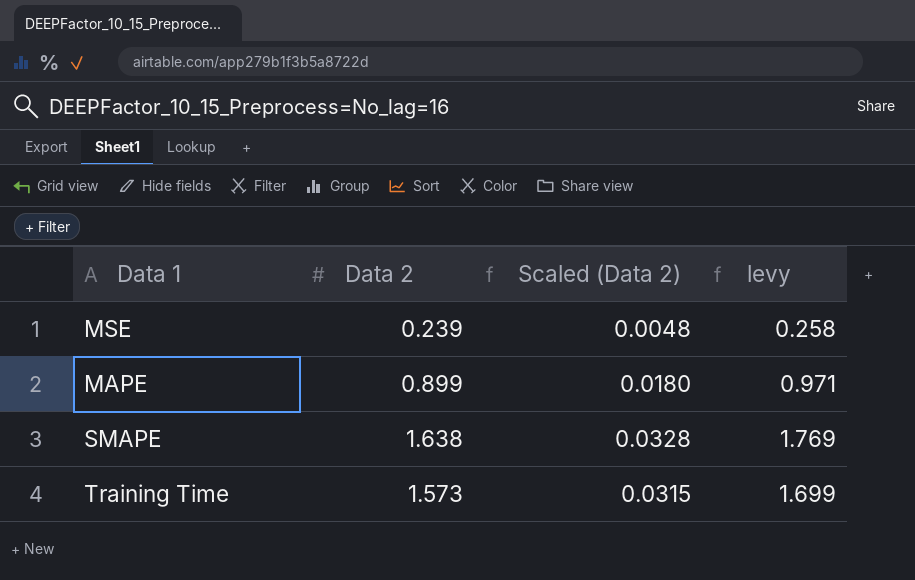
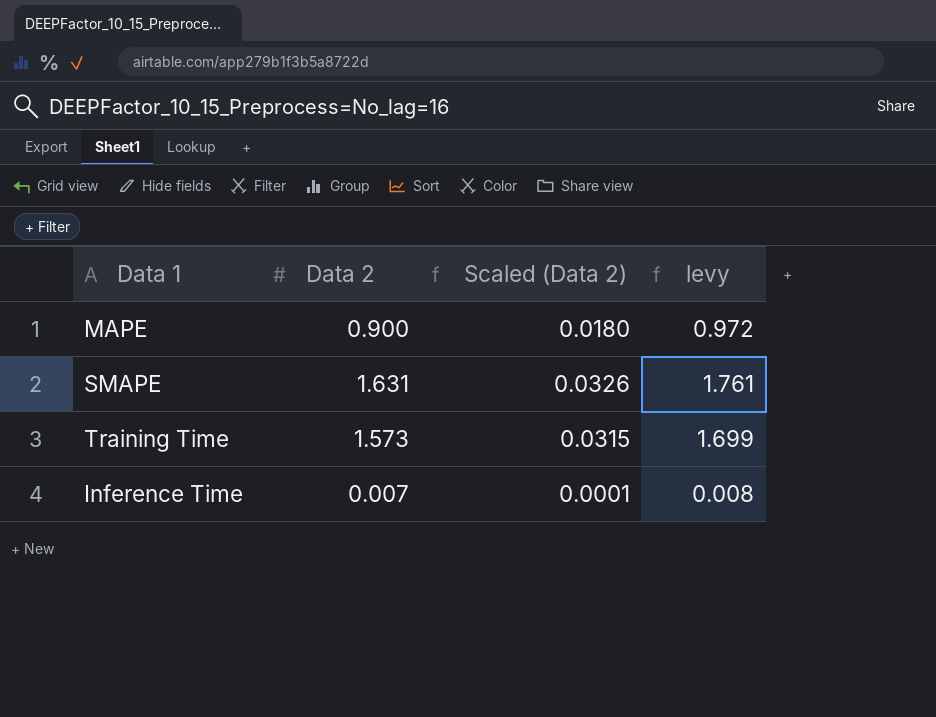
row MSE: 0.239 | 0.0048 | 0.258 -> none
MAPE | Data 2: 0.899 -> 0.900
MAPE | levy: 0.971 -> 0.972
SMAPE | Data 2: 1.638 -> 1.631
SMAPE | Scaled (Data 2): 0.0328 -> 0.0326
SMAPE | levy: 1.769 -> 1.761
row Inference Time: none -> 0.007 | 0.0001 | 0.008

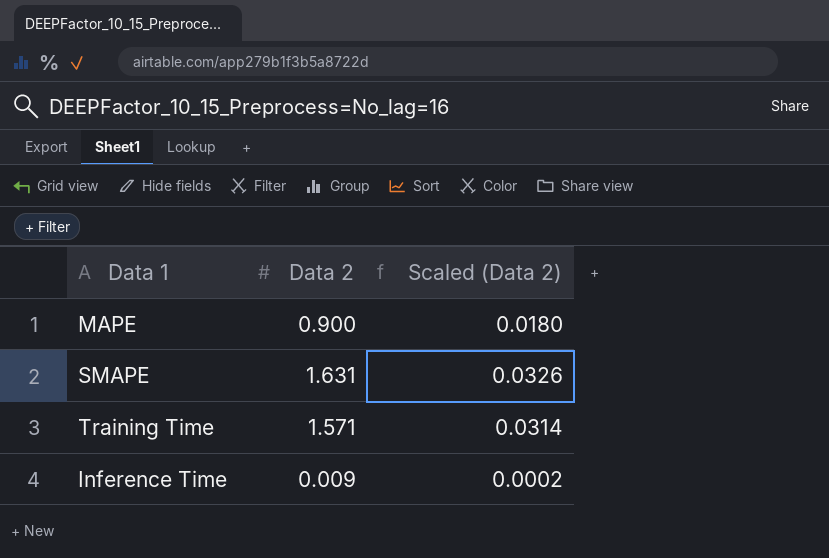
column levy | formula: [Data 2] * 1.08 -> none
Training Time | Data 2: 1.573 -> 1.571
Training Time | Scaled (Data 2): 0.0315 -> 0.0314
Inference Time | Data 2: 0.007 -> 0.009
Inference Time | Scaled (Data 2): 0.0001 -> 0.0002

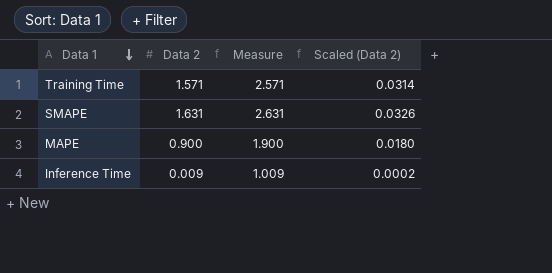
row order: none -> Data 1 descending
column Measure | formula: none -> [Data 2] + 1

